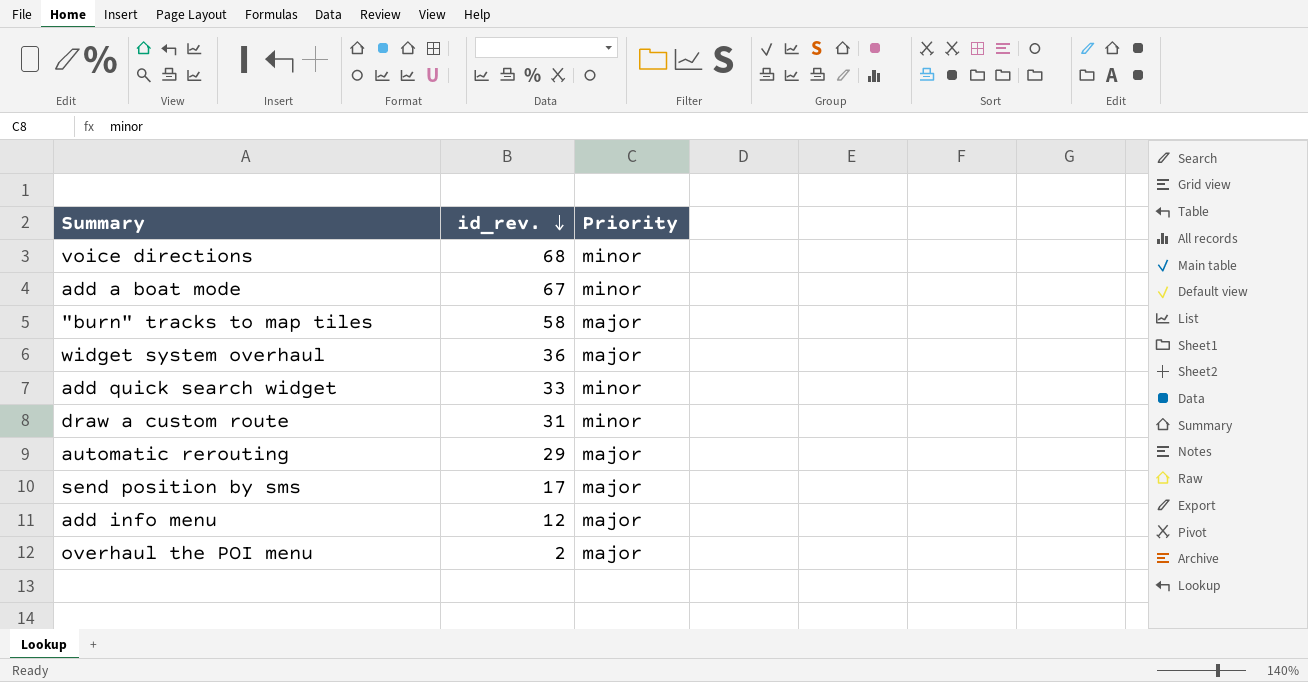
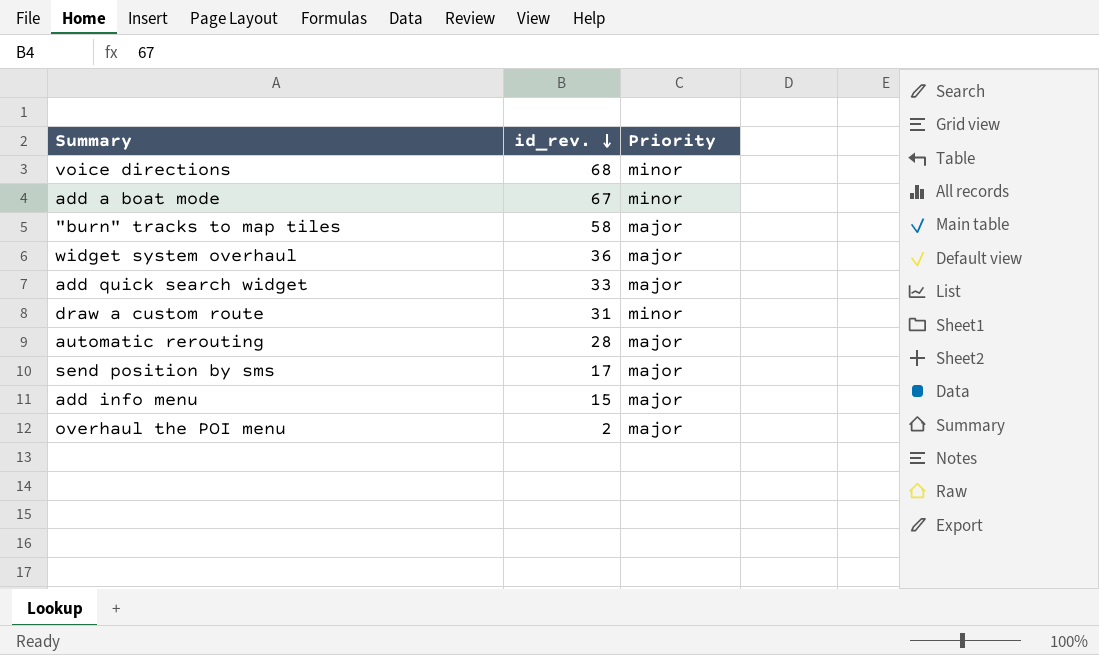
add quick search widget | Priority: minor -> major
automatic rerouting | id_rev.: 29 -> 28
add info menu | id_rev.: 12 -> 15

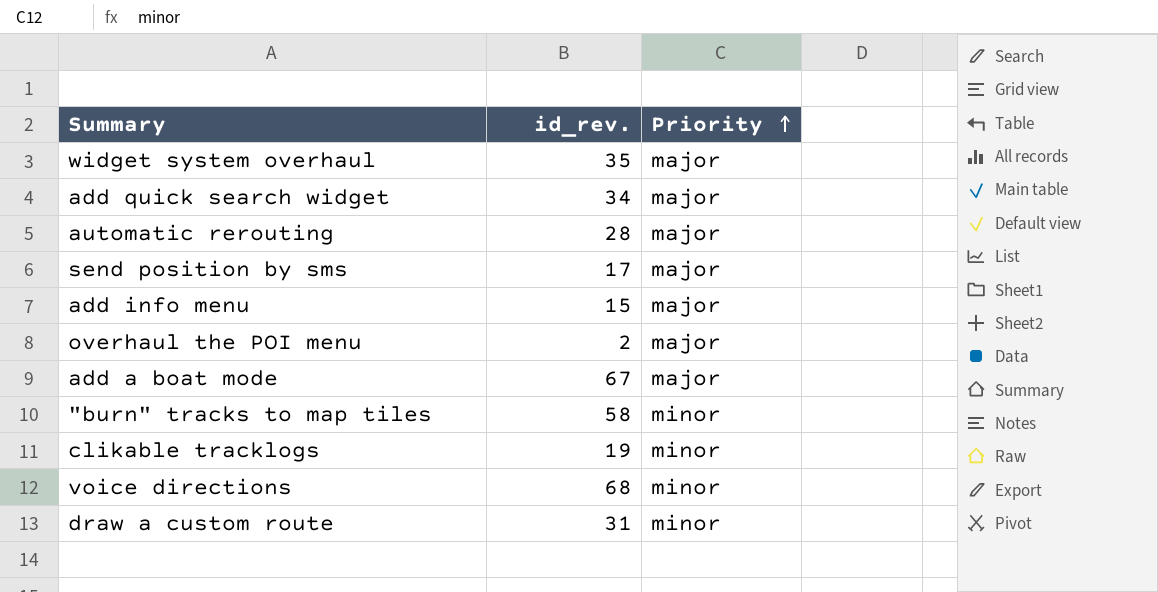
row order: id_rev. descending -> Priority ascending
widget system overhaul | id_rev.: 36 -> 35
add quick search widget | id_rev.: 33 -> 34
add a boat mode | Priority: minor -> major
"burn" tracks to map tiles | Priority: major -> minor
row clikable tracklogs: none -> 19 | minor

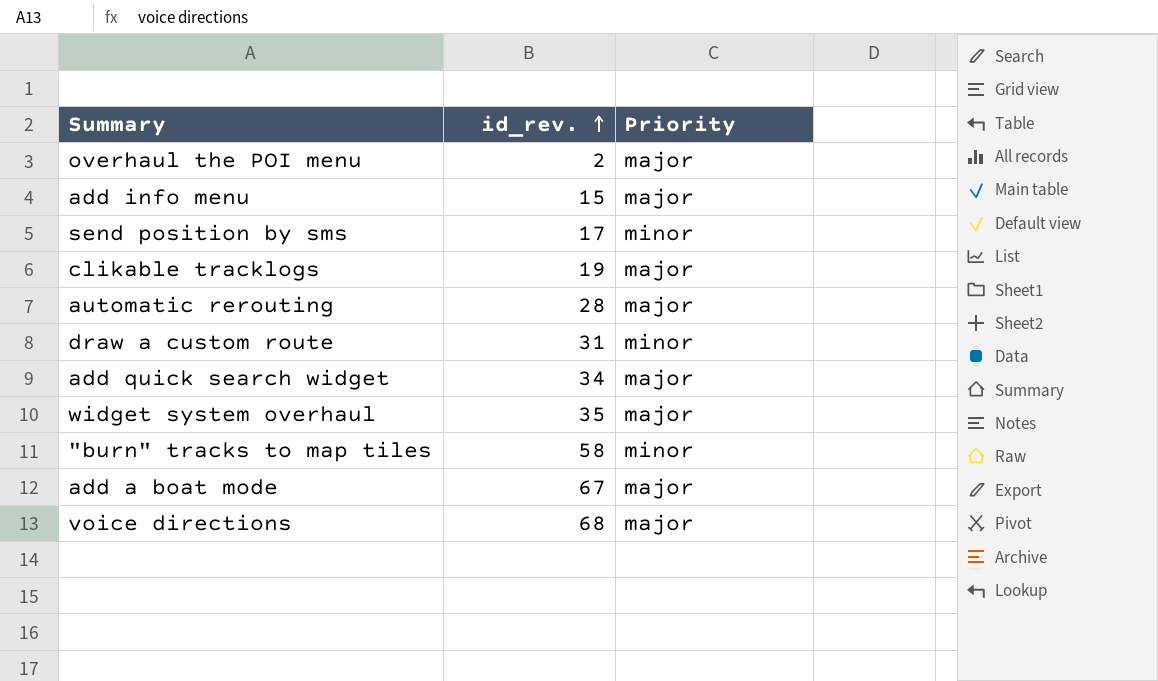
row order: Priority ascending -> id_rev. ascending
send position by sms | Priority: major -> minor
clikable tracklogs | Priority: minor -> major
voice directions | Priority: minor -> major

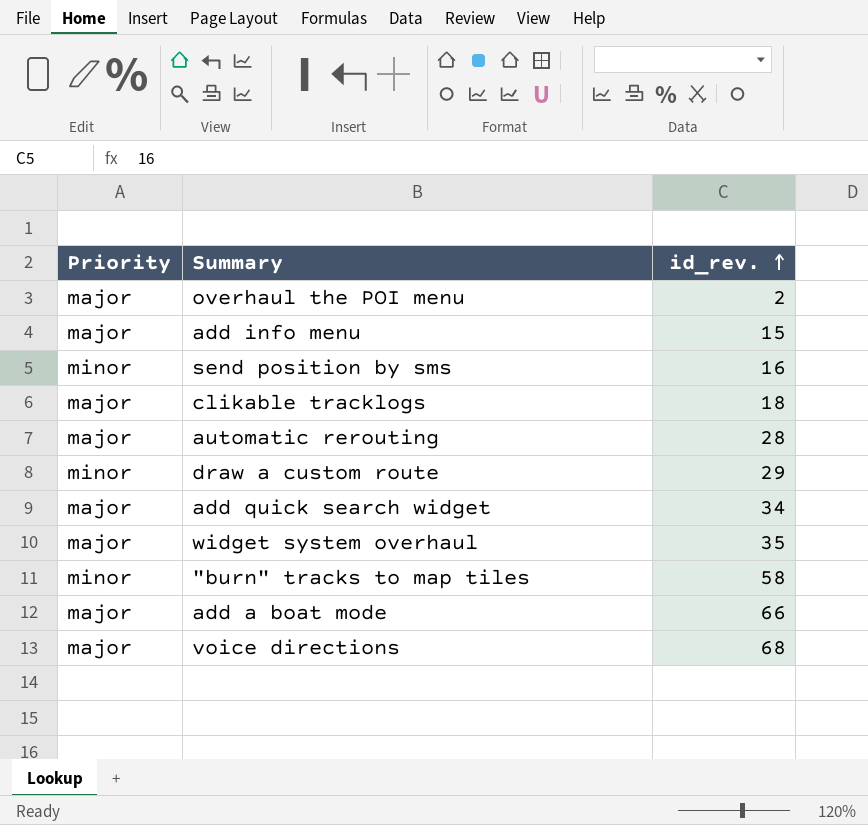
column Priority | position: 3 -> 1
send position by sms | id_rev.: 17 -> 16
clikable tracklogs | id_rev.: 19 -> 18
draw a custom route | id_rev.: 31 -> 29
add a boat mode | id_rev.: 67 -> 66

